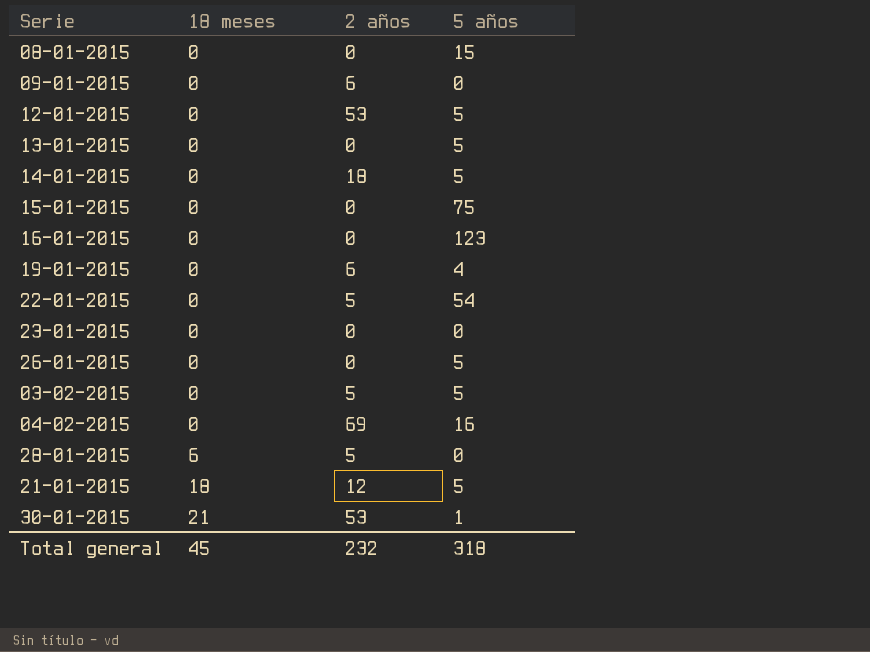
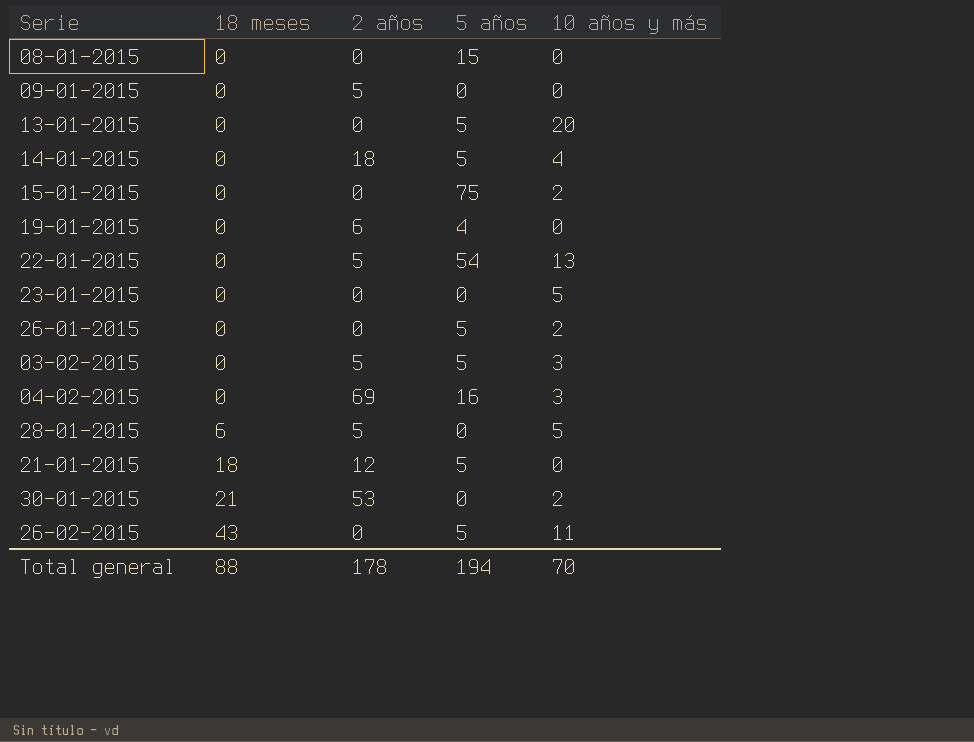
column 10 años y más | position: none -> 5
row 12-01-2015: 0 | 53 | 5 -> none
row 16-01-2015: 0 | 0 | 123 -> none
09-01-2015 | 2 años: 6 -> 5
30-01-2015 | 5 años: 1 -> 0
row 26-02-2015: none -> 43 | 0 | 5 | 11
Total general | 18 meses: 45 -> 88
Total general | 2 años: 232 -> 178
Total general | 5 años: 318 -> 194

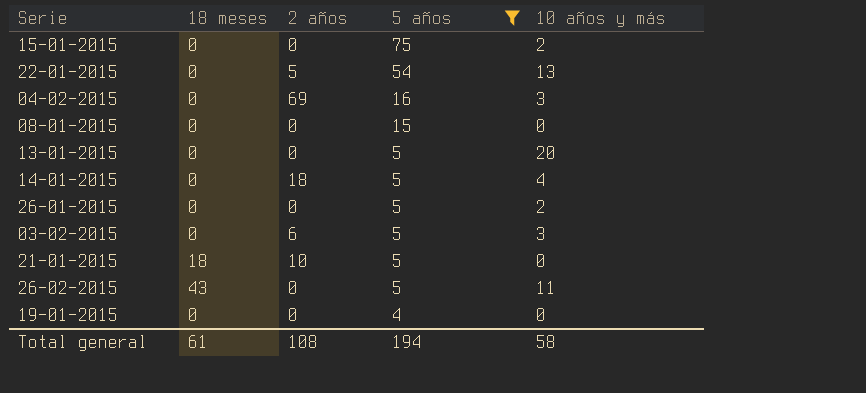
filter: none -> 5 años != 0
row order: 18 meses ascending -> 5 años descending
03-02-2015 | 2 años: 5 -> 6
21-01-2015 | 2 años: 12 -> 10
19-01-2015 | 2 años: 6 -> 0
Total general | 18 meses: 88 -> 61
Total general | 2 años: 178 -> 108
Total general | 10 años y más: 70 -> 58

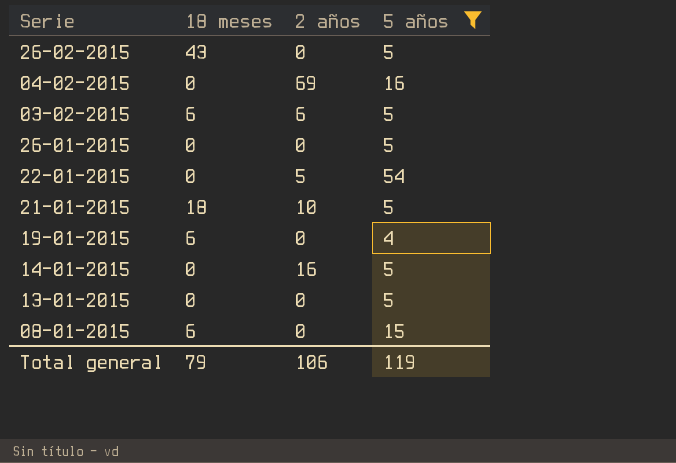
row order: 5 años descending -> Serie descending
column 10 años y más | position: 5 -> none
row 15-01-2015: 0 | 0 | 75 | 2 -> none
03-02-2015 | 18 meses: 0 -> 6
19-01-2015 | 18 meses: 0 -> 6
14-01-2015 | 2 años: 18 -> 16
08-01-2015 | 18 meses: 0 -> 6
Total general | 18 meses: 61 -> 79
Total general | 2 años: 108 -> 106
Total general | 5 años: 194 -> 119

